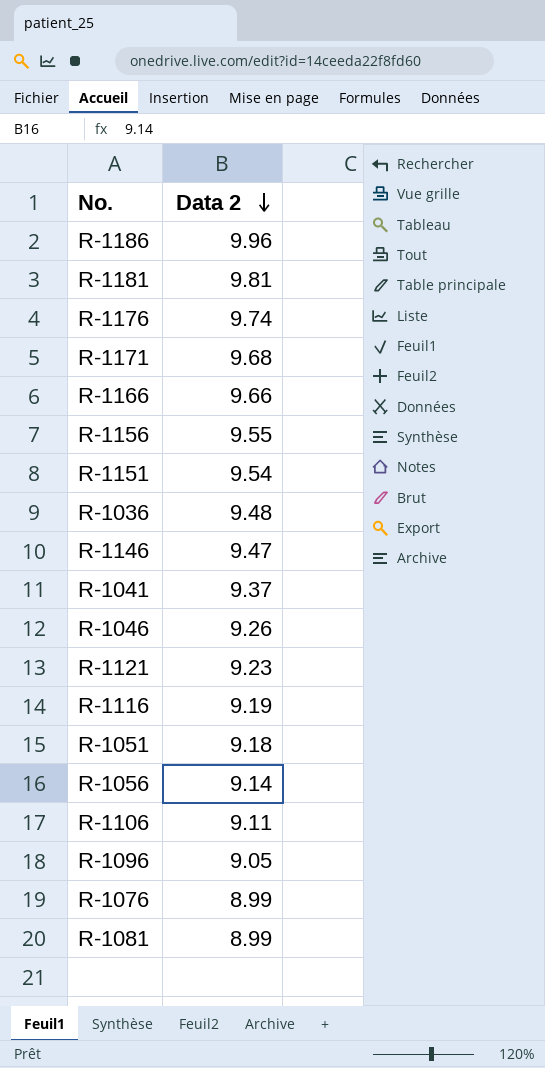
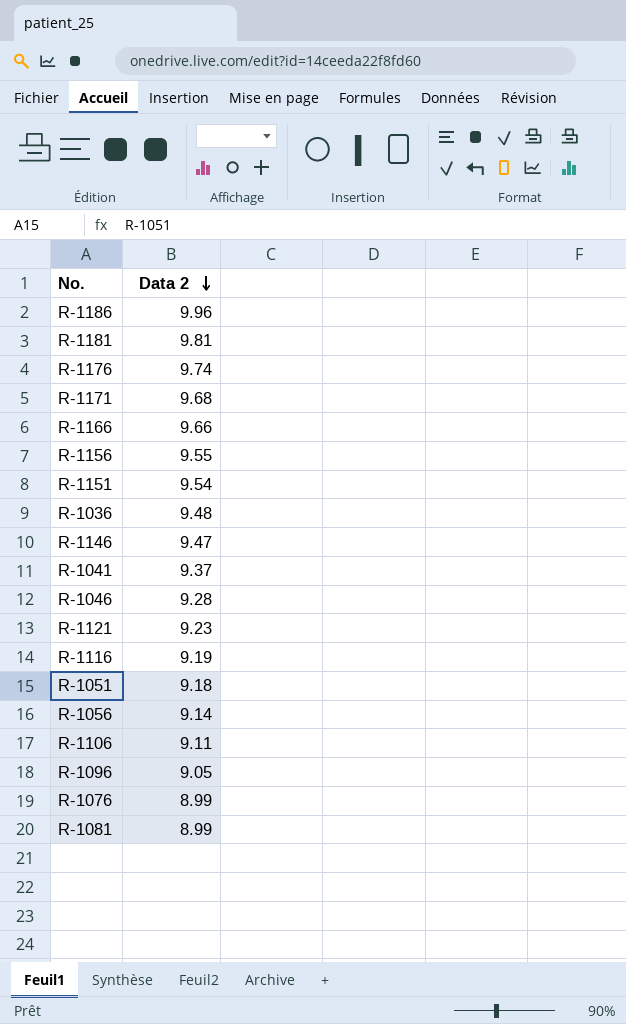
R-1046 | Data 2: 9.26 -> 9.28

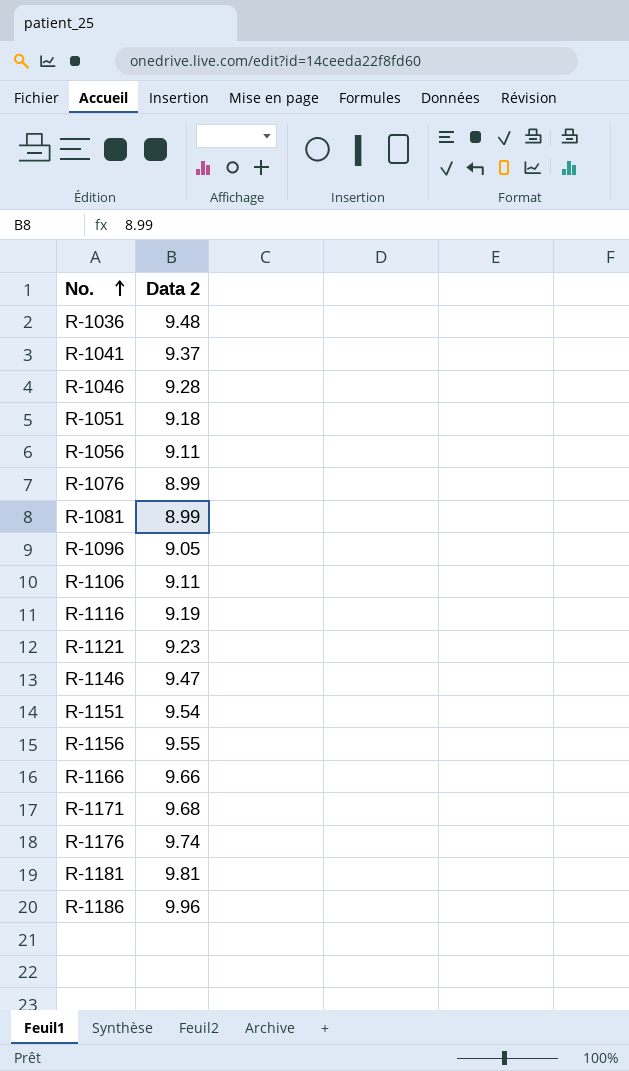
row order: Data 2 descending -> No. ascending
R-1056 | Data 2: 9.14 -> 9.11

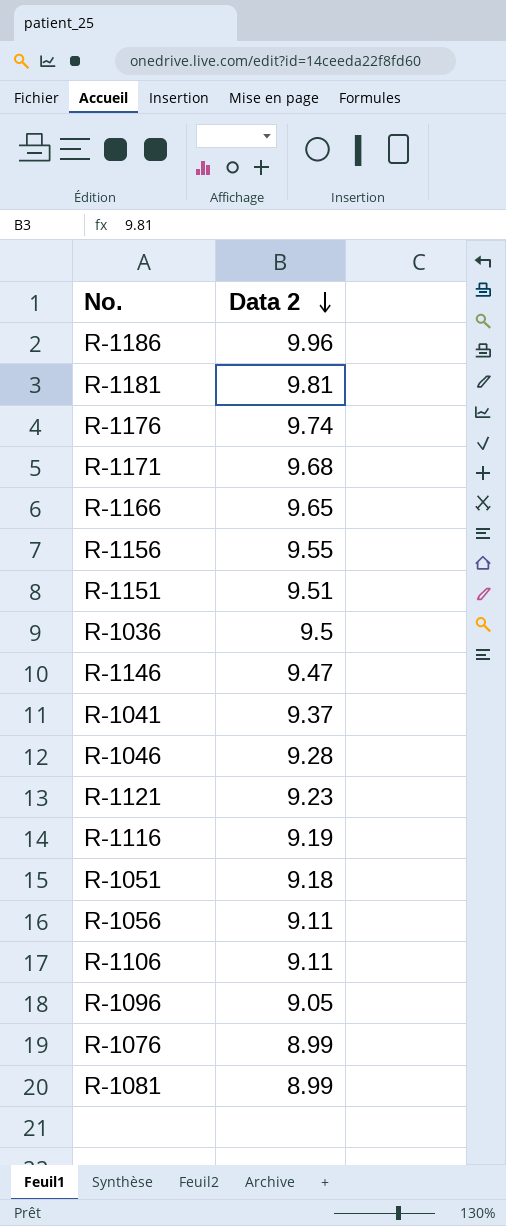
row order: No. ascending -> Data 2 descending
R-1166 | Data 2: 9.66 -> 9.65
R-1151 | Data 2: 9.54 -> 9.51
R-1036 | Data 2: 9.48 -> 9.5

